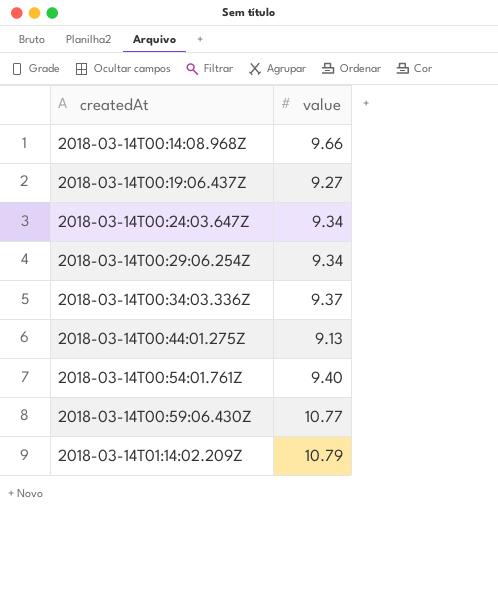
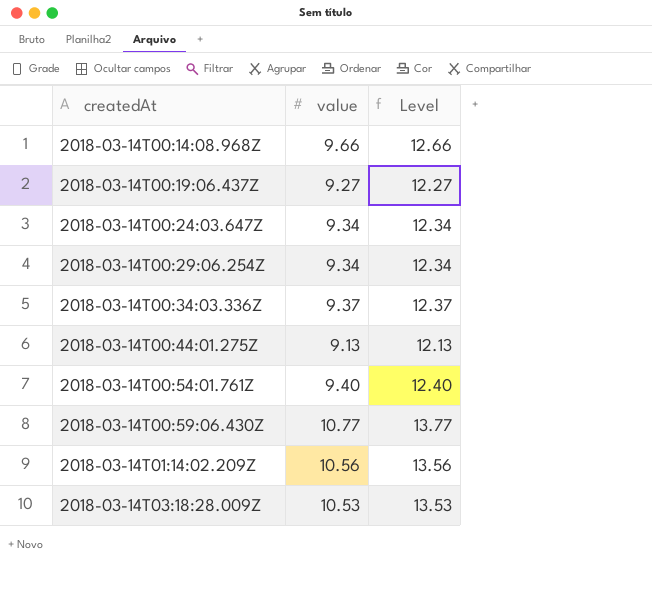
column Level | formula: none -> [value] + 3
2018-03-14T01:14:02.209Z | value: 10.79 -> 10.56
row 2018-03-14T03:18:28.009Z: none -> 10.53 | 13.53

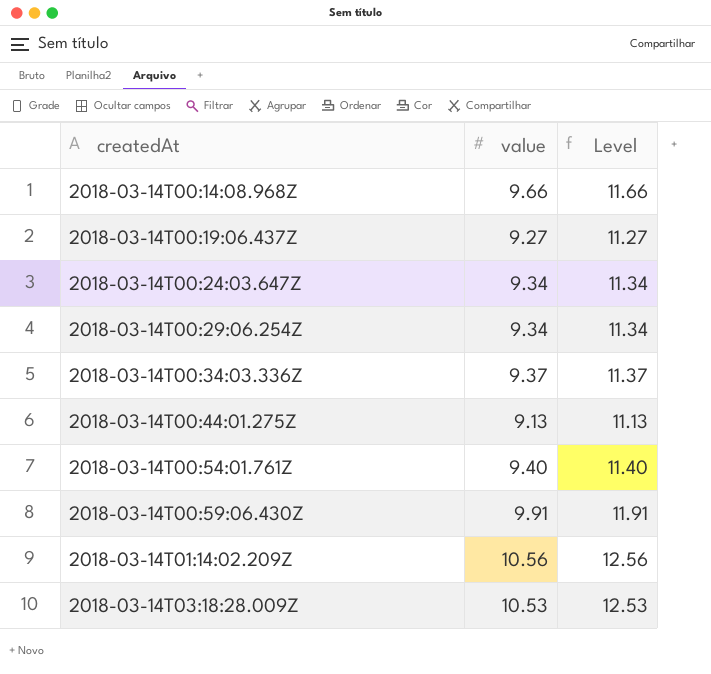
column Level | formula: [value] + 3 -> [value] + 2
2018-03-14T00:59:06.430Z | value: 10.77 -> 9.91

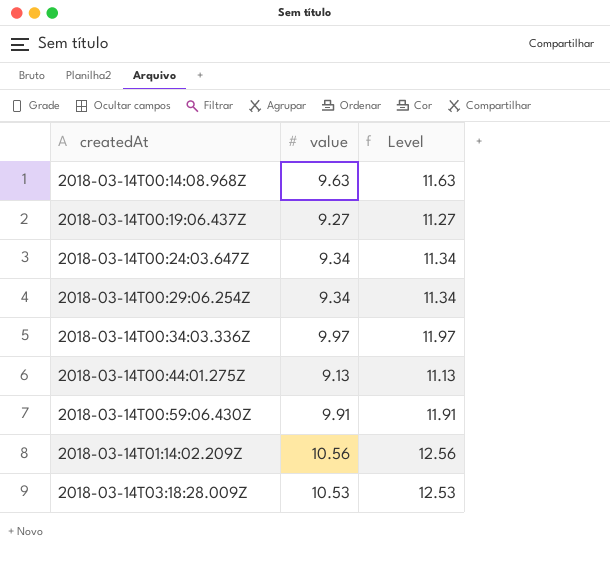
row 2018-03-14T00:54:01.761Z: 9.40 | 11.40 -> none
2018-03-14T00:14:08.968Z | value: 9.66 -> 9.63
2018-03-14T00:14:08.968Z | Level: 11.66 -> 11.63
2018-03-14T00:34:03.336Z | value: 9.37 -> 9.97
2018-03-14T00:34:03.336Z | Level: 11.37 -> 11.97

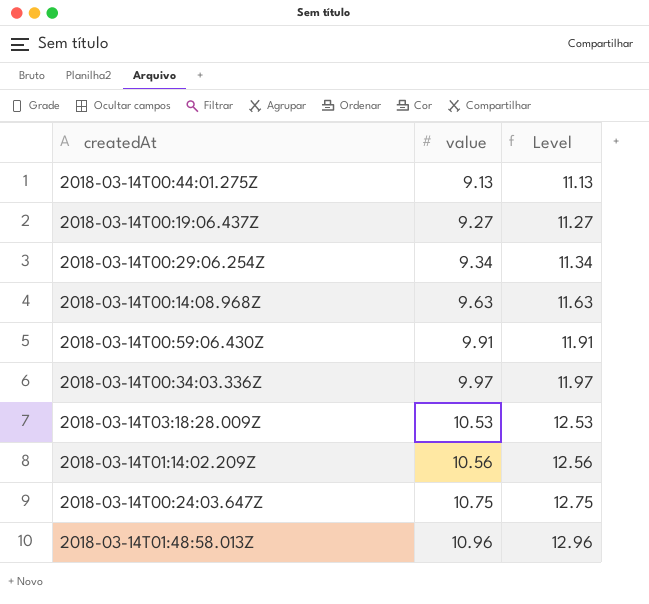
row order: createdAt ascending -> value ascending
2018-03-14T00:24:03.647Z | value: 9.34 -> 10.75
2018-03-14T00:24:03.647Z | Level: 11.34 -> 12.75
row 2018-03-14T01:48:58.013Z: none -> 10.96 | 12.96

